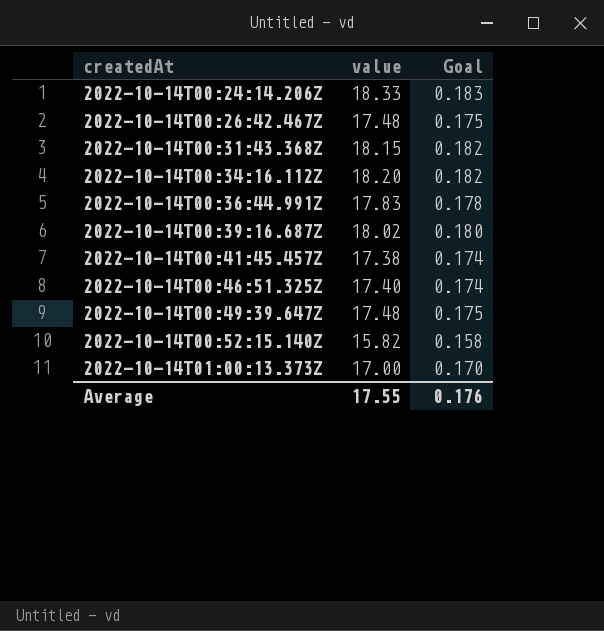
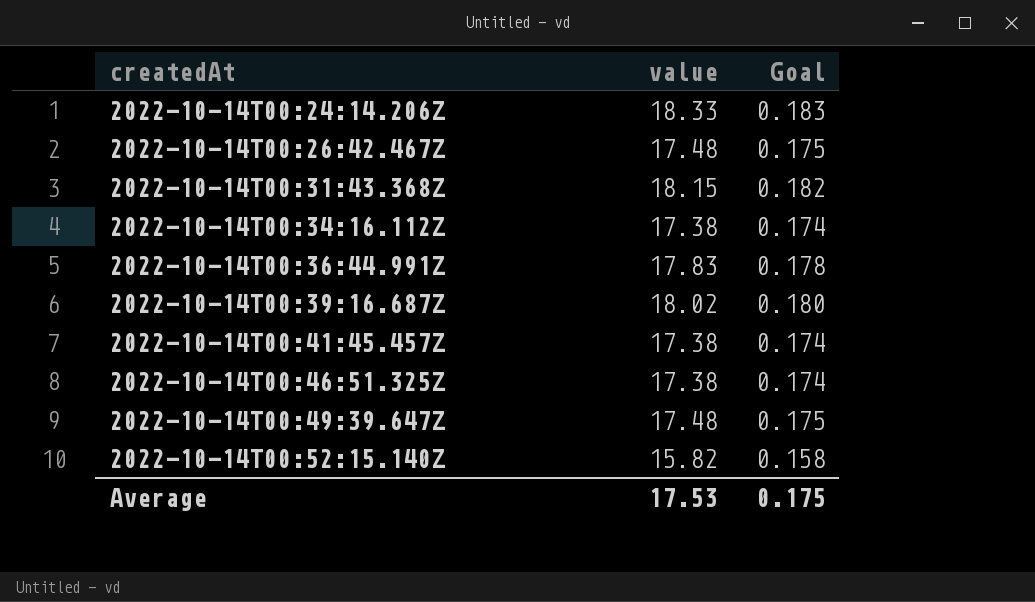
row 2022-10-14T01:00:13.373Z: 17.00 | 0.170 -> none
2022-10-14T00:34:16.112Z | value: 18.20 -> 17.38
2022-10-14T00:34:16.112Z | Goal: 0.182 -> 0.174
2022-10-14T00:46:51.325Z | value: 17.40 -> 17.38
Average | value: 17.55 -> 17.53
Average | Goal: 0.176 -> 0.175

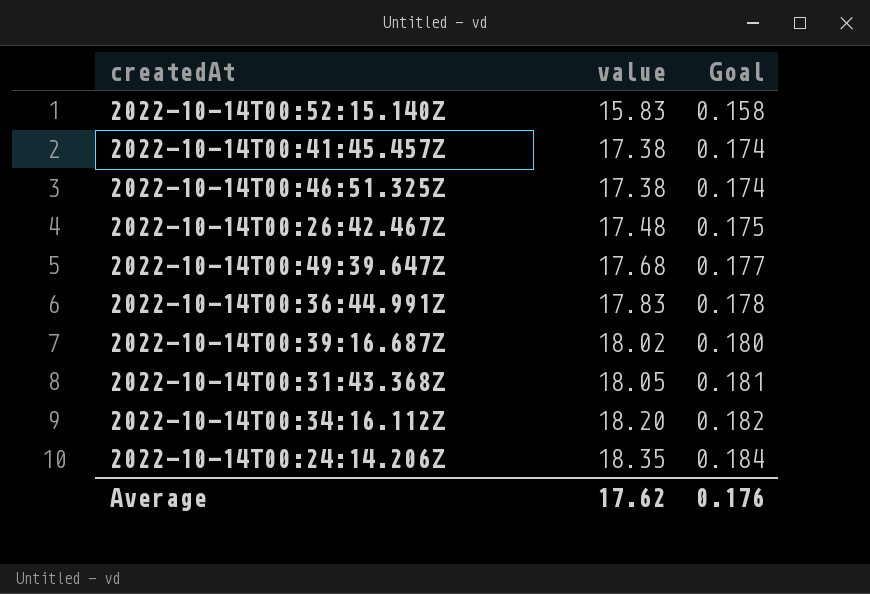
row order: createdAt ascending -> value ascending
2022-10-14T00:52:15.140Z | value: 15.82 -> 15.83
2022-10-14T00:49:39.647Z | value: 17.48 -> 17.68
2022-10-14T00:49:39.647Z | Goal: 0.175 -> 0.177
2022-10-14T00:31:43.368Z | value: 18.15 -> 18.05
2022-10-14T00:31:43.368Z | Goal: 0.182 -> 0.181
2022-10-14T00:34:16.112Z | value: 17.38 -> 18.20
2022-10-14T00:34:16.112Z | Goal: 0.174 -> 0.182
2022-10-14T00:24:14.206Z | value: 18.33 -> 18.35
2022-10-14T00:24:14.206Z | Goal: 0.183 -> 0.184
Average | value: 17.53 -> 17.62
Average | Goal: 0.175 -> 0.176

